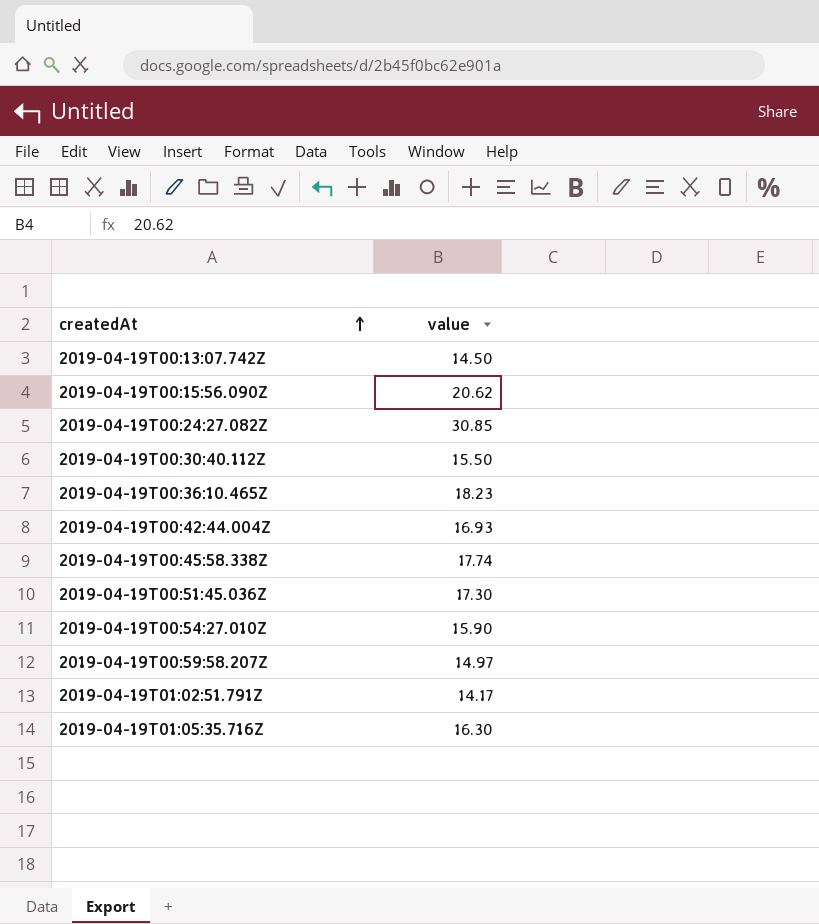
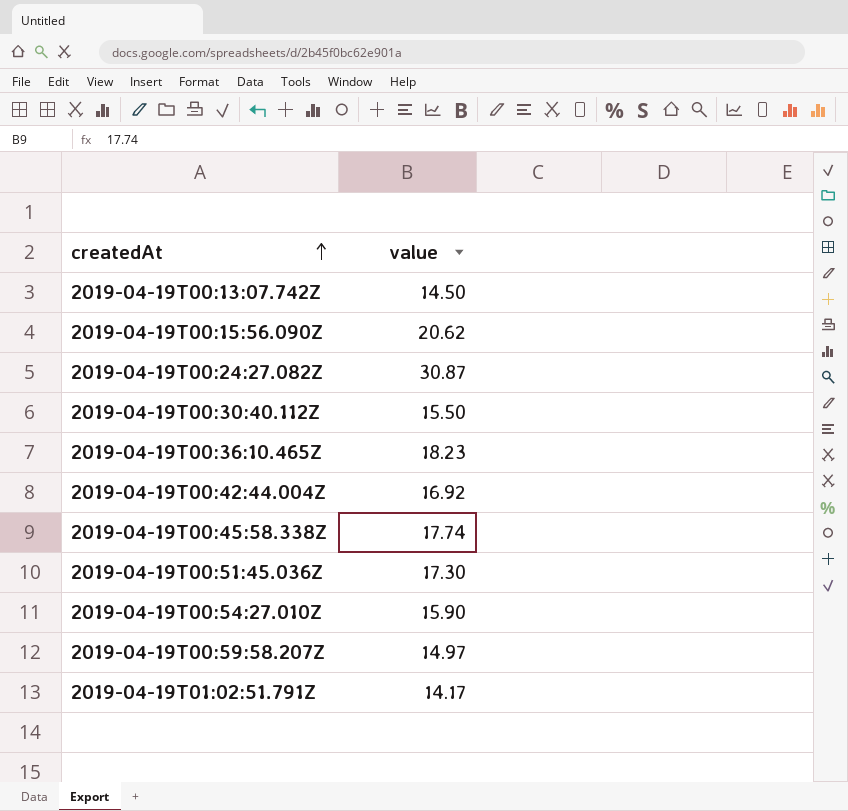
row 2019-04-19T01:05:35.716Z: 16.30 -> none
2019-04-19T00:24:27.082Z | value: 30.85 -> 30.87
2019-04-19T00:42:44.004Z | value: 16.93 -> 16.92

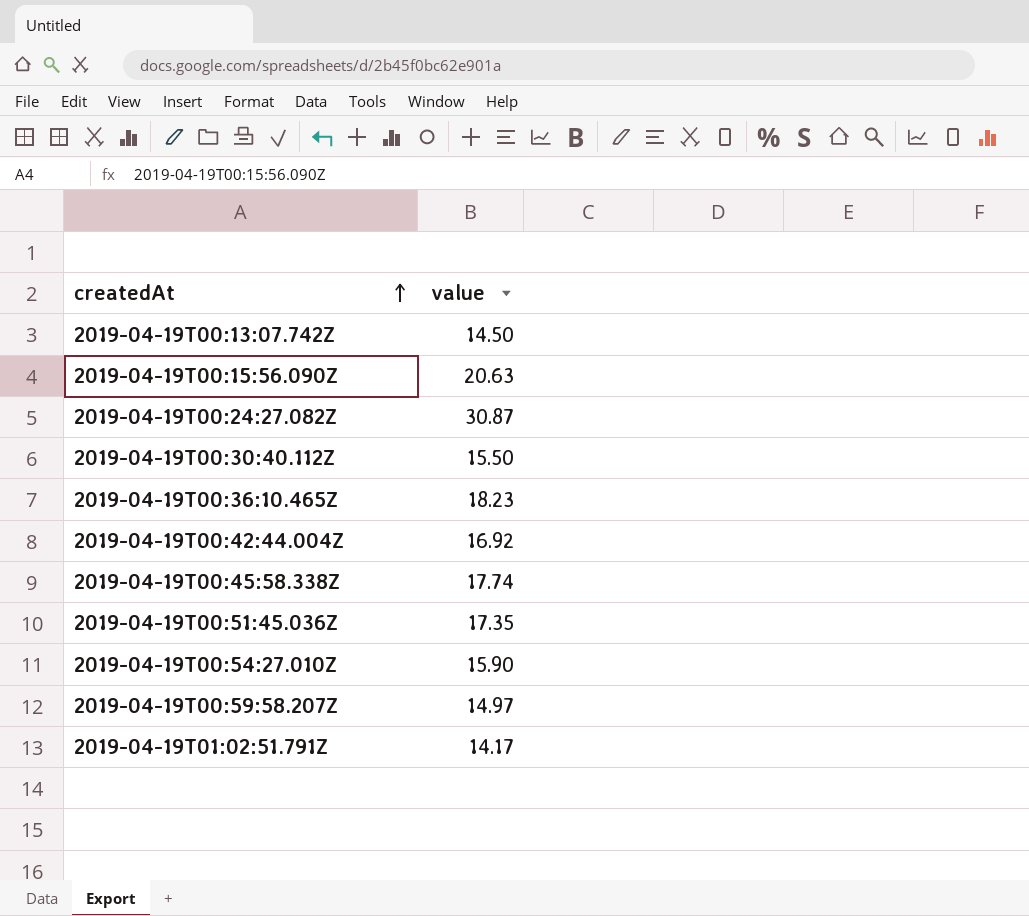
2019-04-19T00:15:56.090Z | value: 20.62 -> 20.63
2019-04-19T00:51:45.036Z | value: 17.30 -> 17.35

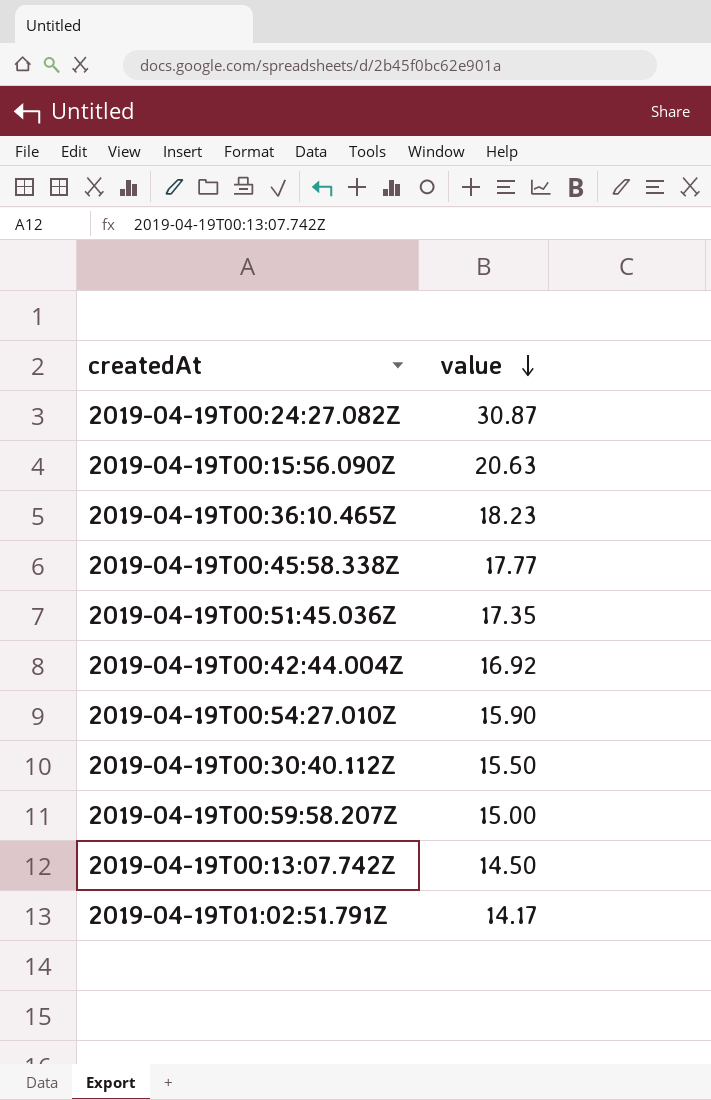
row order: createdAt ascending -> value descending
2019-04-19T00:45:58.338Z | value: 17.74 -> 17.77
2019-04-19T00:59:58.207Z | value: 14.97 -> 15.00

